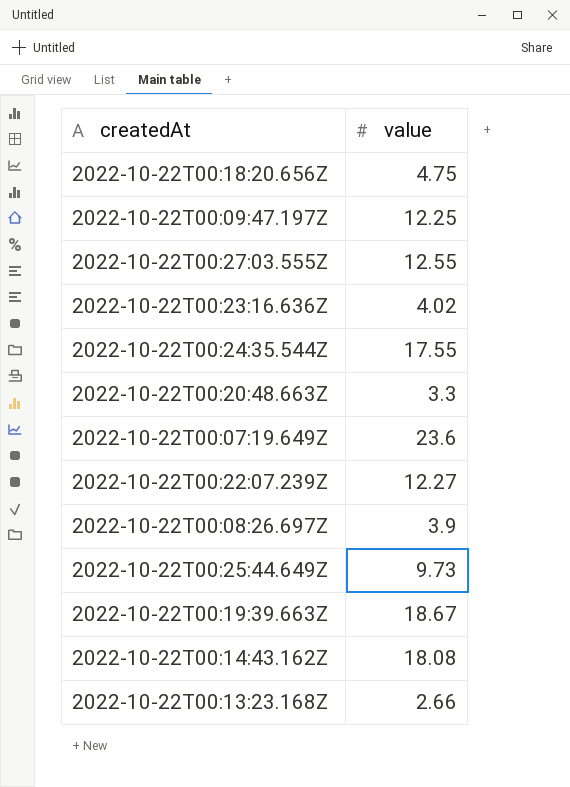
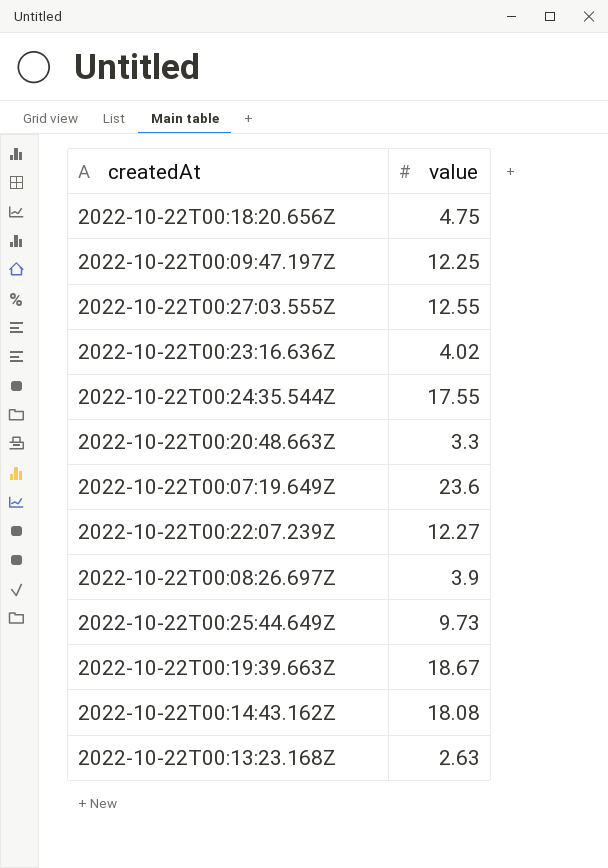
2022-10-22T00:13:23.168Z | value: 2.66 -> 2.63

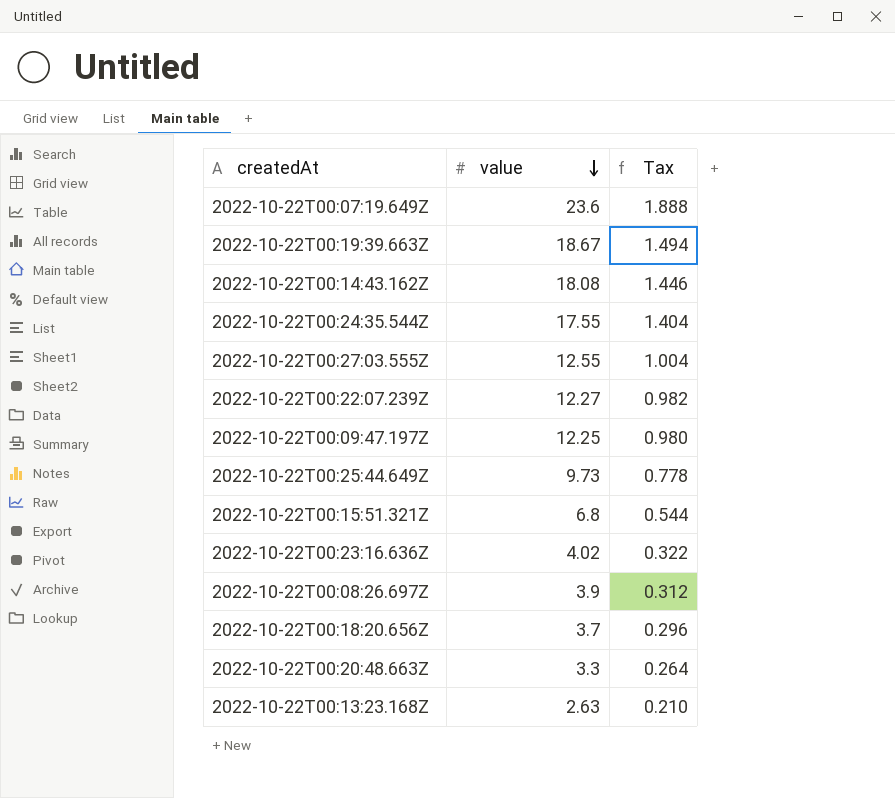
row order: none -> value descending
column Tax | formula: none -> [value] * 0.08
row 2022-10-22T00:15:51.321Z: none -> 6.8 | 0.544
2022-10-22T00:18:20.656Z | value: 4.75 -> 3.7

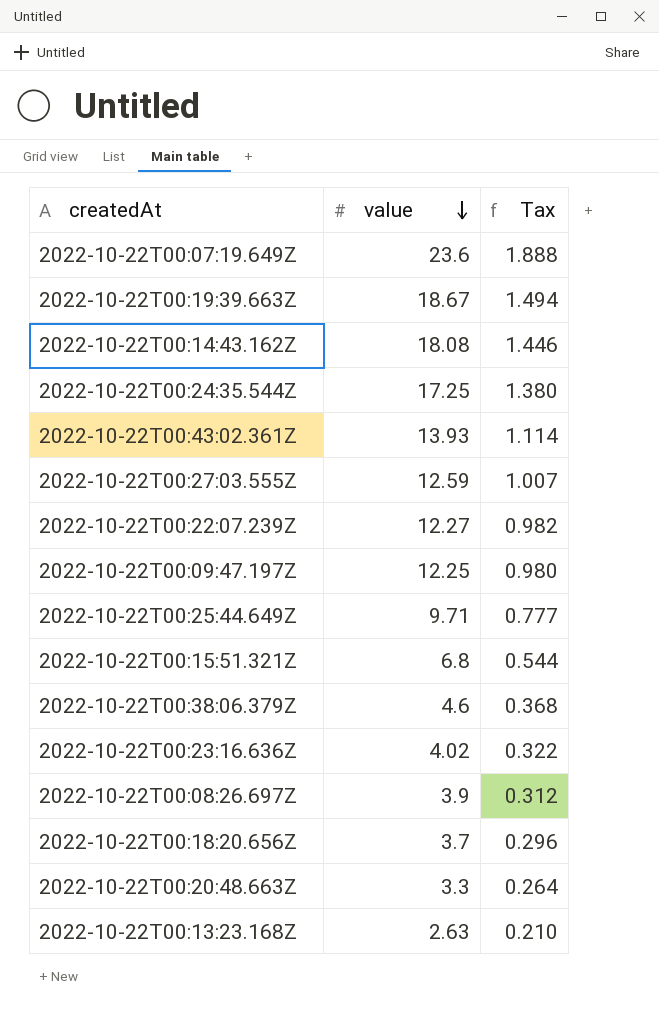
2022-10-22T00:24:35.544Z | value: 17.55 -> 17.25
2022-10-22T00:24:35.544Z | Tax: 1.404 -> 1.380
row 2022-10-22T00:43:02.361Z: none -> 13.93 | 1.114
2022-10-22T00:27:03.555Z | value: 12.55 -> 12.59
2022-10-22T00:27:03.555Z | Tax: 1.004 -> 1.007
2022-10-22T00:25:44.649Z | value: 9.73 -> 9.71
2022-10-22T00:25:44.649Z | Tax: 0.778 -> 0.777
row 2022-10-22T00:38:06.379Z: none -> 4.6 | 0.368

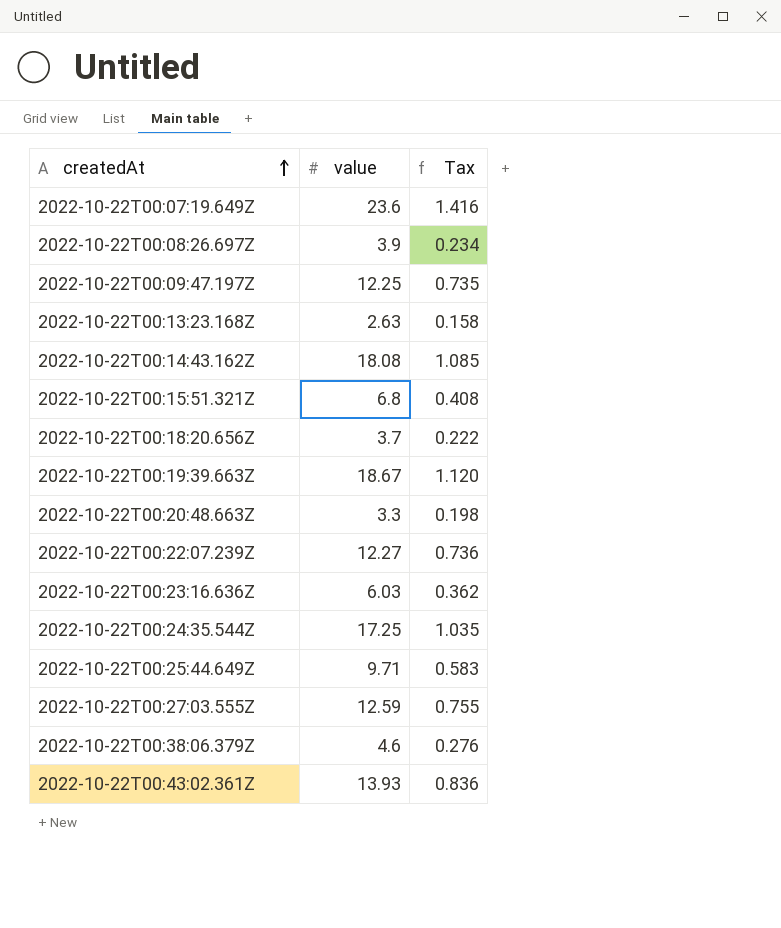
row order: value descending -> createdAt ascending
column Tax | formula: [value] * 0.08 -> [value] * 0.06
2022-10-22T00:23:16.636Z | value: 4.02 -> 6.03

